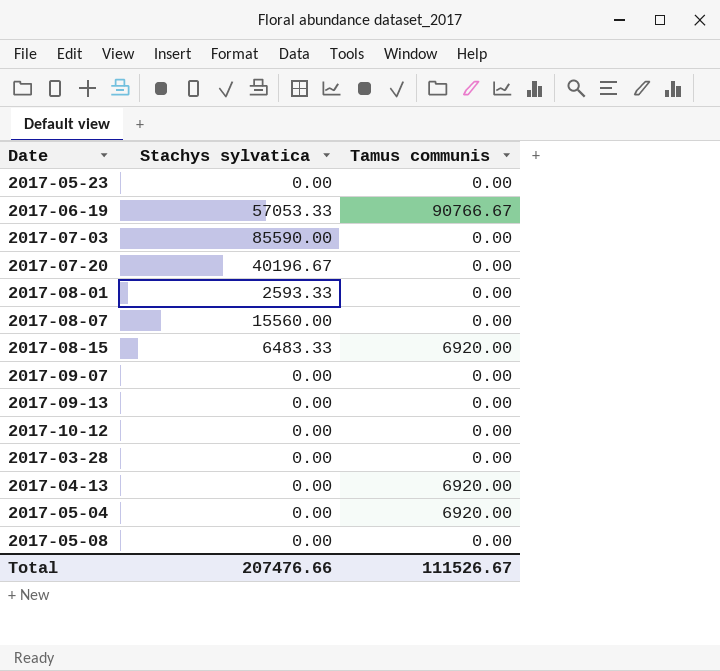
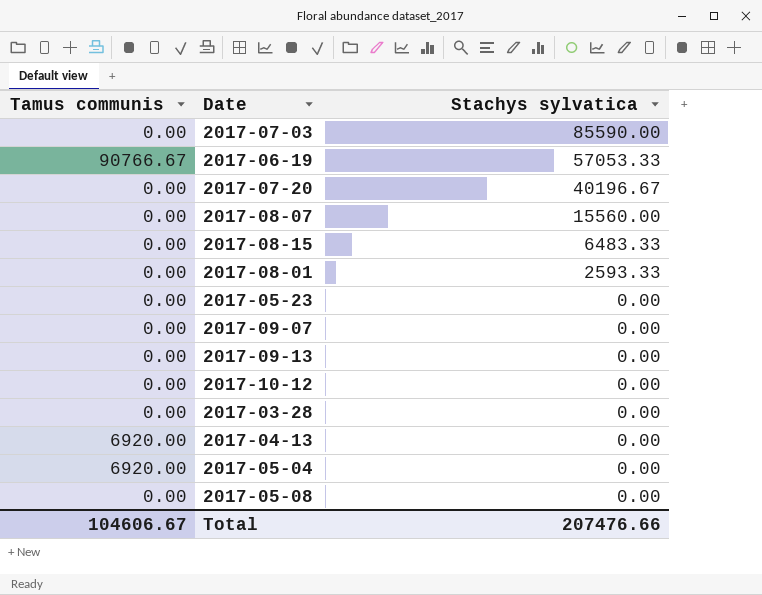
row order: none -> Stachys sylvatica descending
column Tamus communis | position: 3 -> 1
2017-08-15 | Tamus communis: 6920.00 -> 0.00
Total | Tamus communis: 111526.67 -> 104606.67

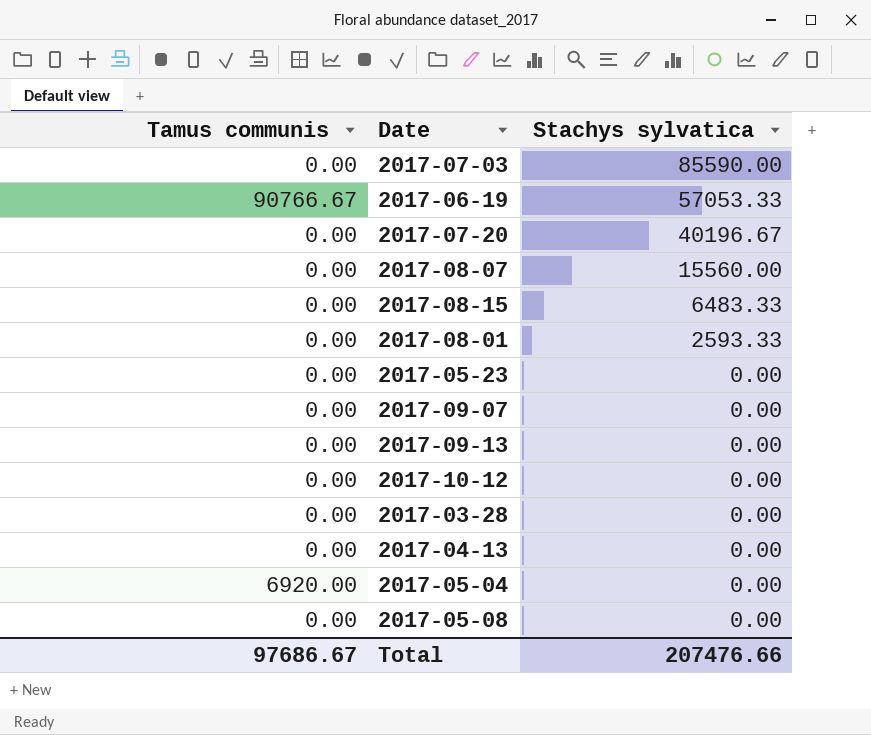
2017-04-13 | Tamus communis: 6920.00 -> 0.00
Total | Tamus communis: 104606.67 -> 97686.67

